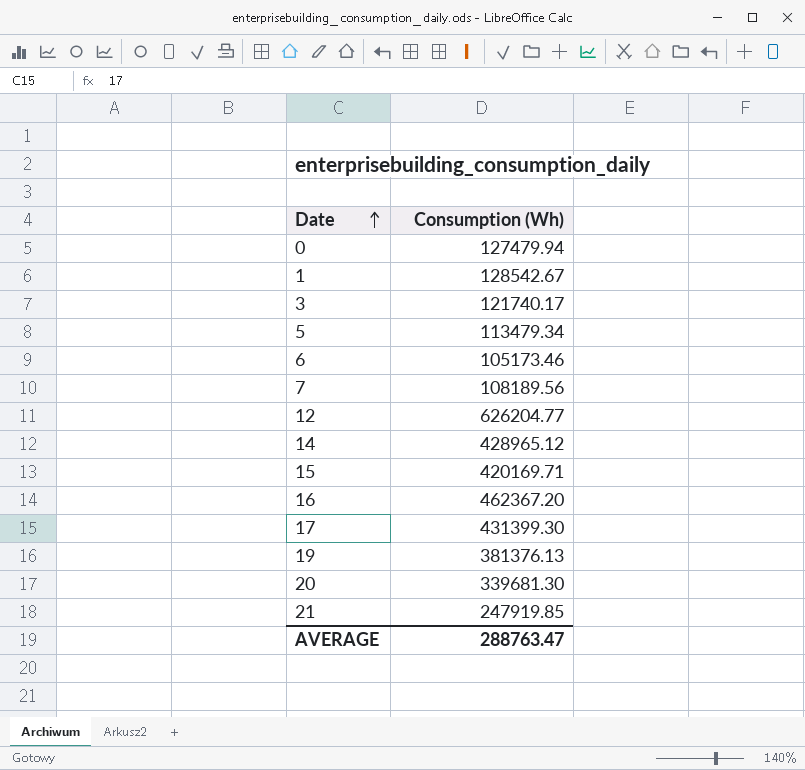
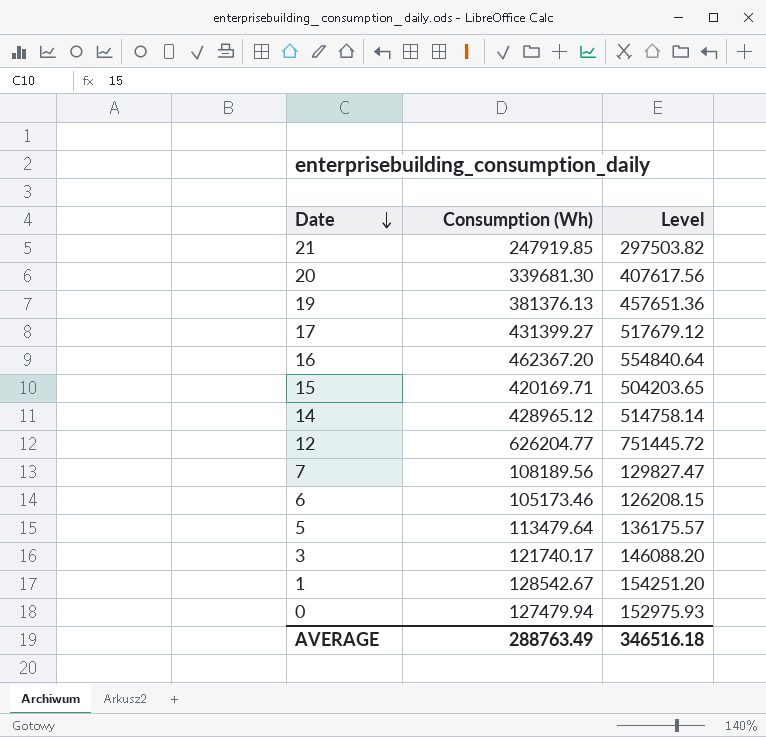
row order: Date ascending -> Date descending
column Level | formula: none -> [Consumption (Wh)] * 1.2
17 | Consumption (Wh): 431399.30 -> 431399.27
5 | Consumption (Wh): 113479.34 -> 113479.64
AVERAGE | Consumption (Wh): 288763.47 -> 288763.49

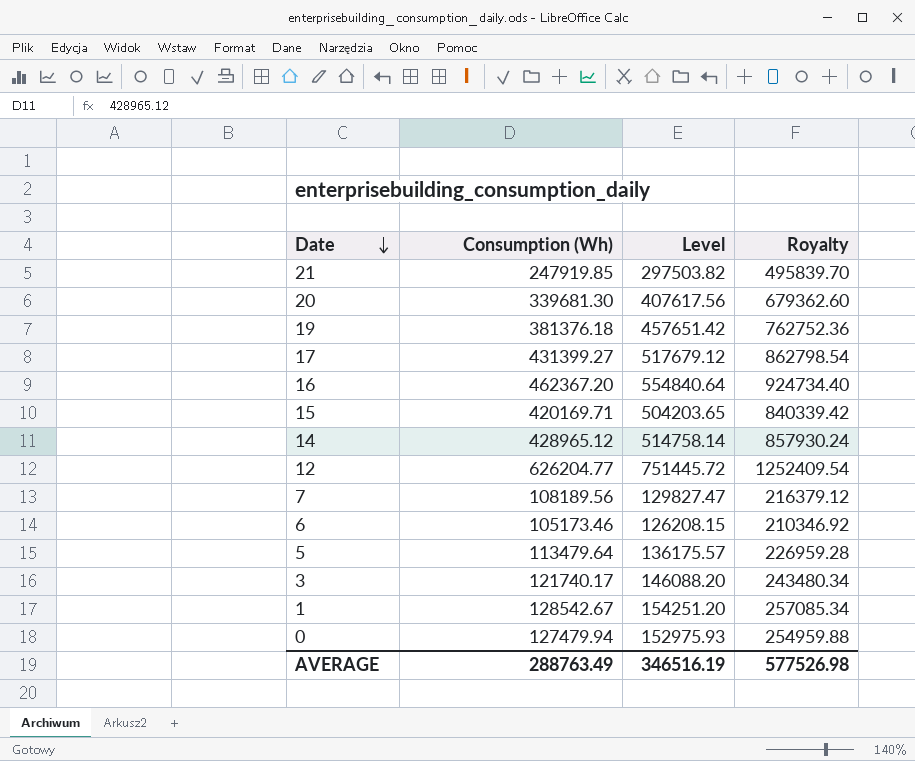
column Royalty | formula: none -> [Consumption (Wh)] * 2
19 | Consumption (Wh): 381376.13 -> 381376.18
19 | Level: 457651.36 -> 457651.42
AVERAGE | Level: 346516.18 -> 346516.19

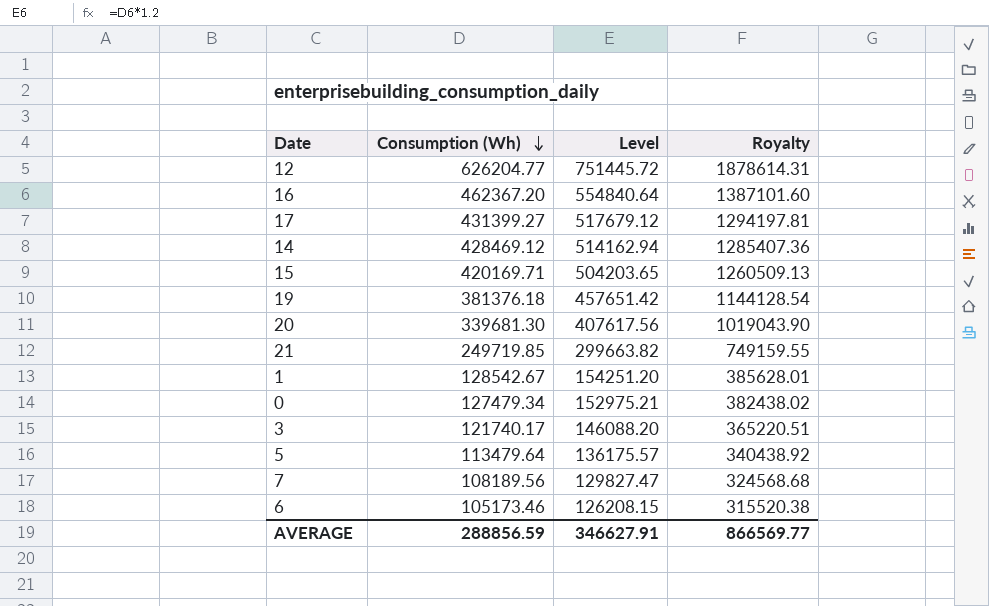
row order: Date descending -> Consumption (Wh) descending
column Royalty | formula: [Consumption (Wh)] * 2 -> [Consumption (Wh)] * 3
14 | Consumption (Wh): 428965.12 -> 428469.12
14 | Level: 514758.14 -> 514162.94
21 | Consumption (Wh): 247919.85 -> 249719.85
21 | Level: 297503.82 -> 299663.82
0 | Consumption (Wh): 127479.94 -> 127479.34
0 | Level: 152975.93 -> 152975.21
AVERAGE | Consumption (Wh): 288763.49 -> 288856.59
AVERAGE | Level: 346516.19 -> 346627.91
AVERAGE | Royalty: 577526.98 -> 866569.77

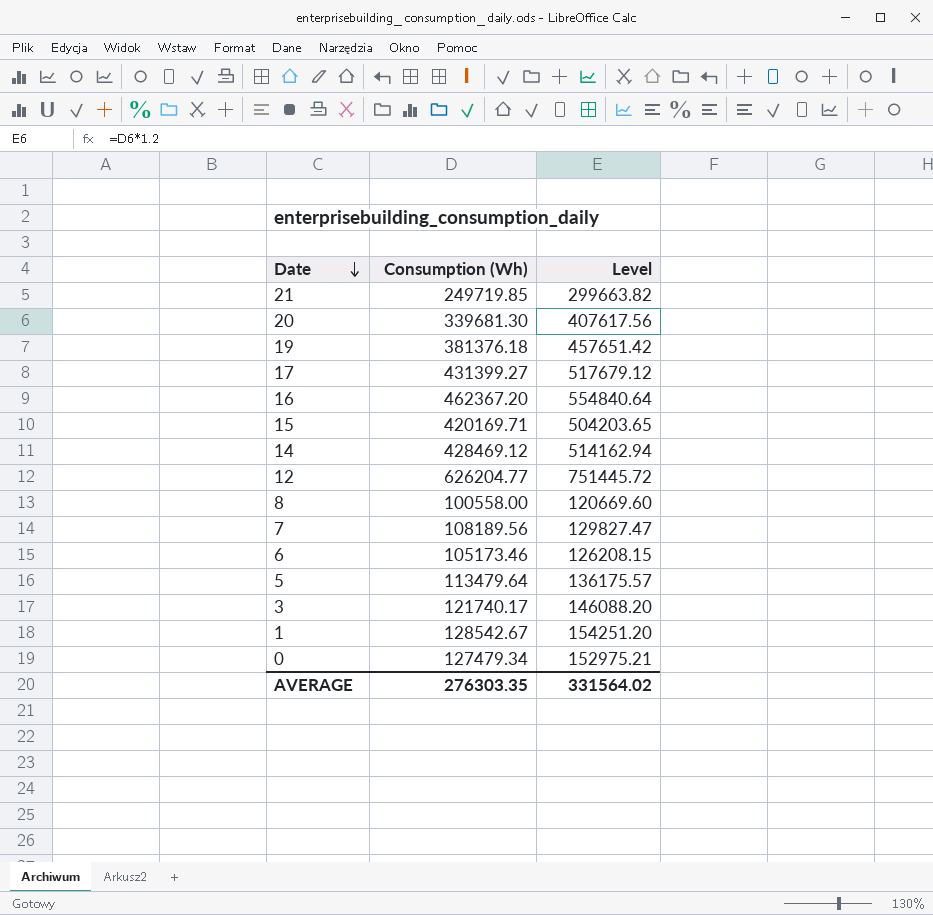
row order: Consumption (Wh) descending -> Date descending
column Royalty | formula: [Consumption (Wh)] * 3 -> none
row 8: none -> 100558.00 | 120669.60
AVERAGE | Consumption (Wh): 288856.59 -> 276303.35
AVERAGE | Level: 346627.91 -> 331564.02

